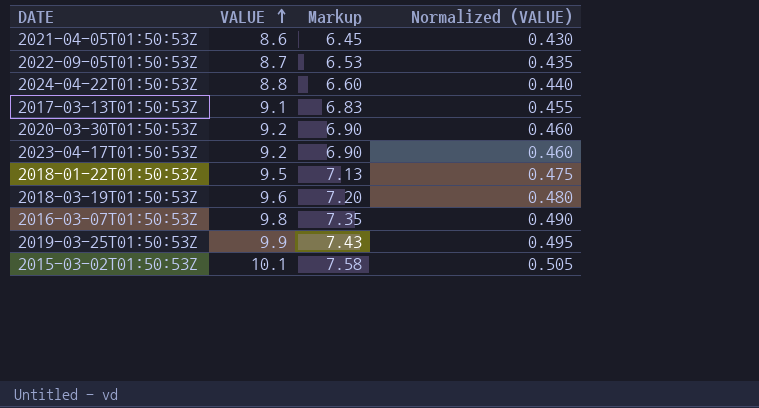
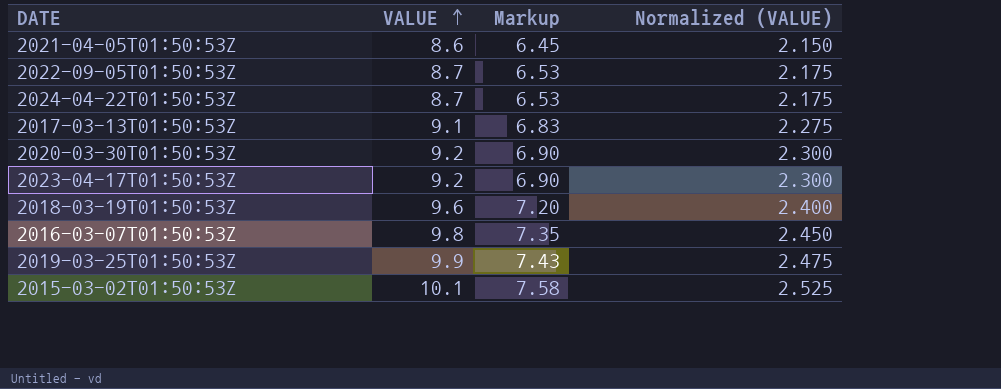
column Normalized (VALUE) | formula: [VALUE] * 0.05 -> [VALUE] * 0.25
row 2018-01-22T01:50:53Z: 9.5 | 7.13 | 0.475 -> none
2024-04-22T01:50:53Z | VALUE: 8.8 -> 8.7
2024-04-22T01:50:53Z | Markup: 6.60 -> 6.53

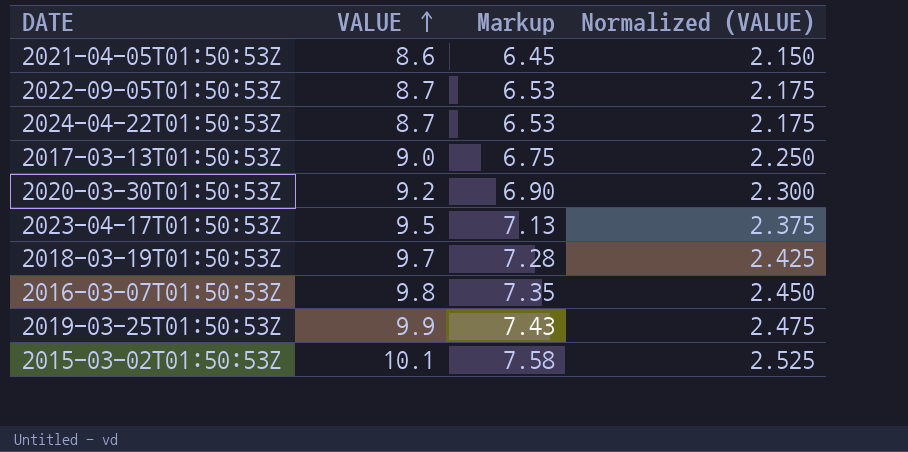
2017-03-13T01:50:53Z | VALUE: 9.1 -> 9.0
2017-03-13T01:50:53Z | Markup: 6.83 -> 6.75
2017-03-13T01:50:53Z | Normalized (VALUE): 2.275 -> 2.250
2023-04-17T01:50:53Z | VALUE: 9.2 -> 9.5
2023-04-17T01:50:53Z | Markup: 6.90 -> 7.13
2023-04-17T01:50:53Z | Normalized (VALUE): 2.300 -> 2.375
2018-03-19T01:50:53Z | VALUE: 9.6 -> 9.7
2018-03-19T01:50:53Z | Markup: 7.20 -> 7.28
2018-03-19T01:50:53Z | Normalized (VALUE): 2.400 -> 2.425

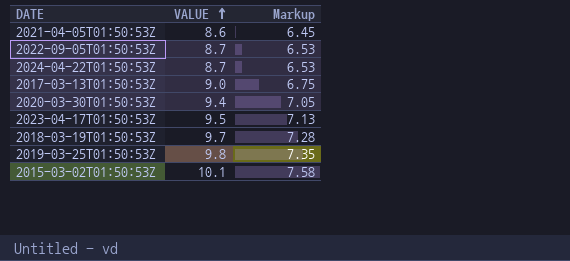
column Normalized (VALUE) | formula: [VALUE] * 0.25 -> none
row 2016-03-07T01:50:53Z: 9.8 | 7.35 | 2.450 -> none
2020-03-30T01:50:53Z | VALUE: 9.2 -> 9.4
2020-03-30T01:50:53Z | Markup: 6.90 -> 7.05
2019-03-25T01:50:53Z | VALUE: 9.9 -> 9.8
2019-03-25T01:50:53Z | Markup: 7.43 -> 7.35

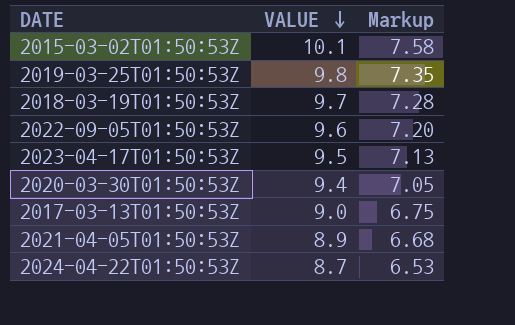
row order: VALUE ascending -> VALUE descending
2022-09-05T01:50:53Z | VALUE: 8.7 -> 9.6
2022-09-05T01:50:53Z | Markup: 6.53 -> 7.20
2021-04-05T01:50:53Z | VALUE: 8.6 -> 8.9
2021-04-05T01:50:53Z | Markup: 6.45 -> 6.68

